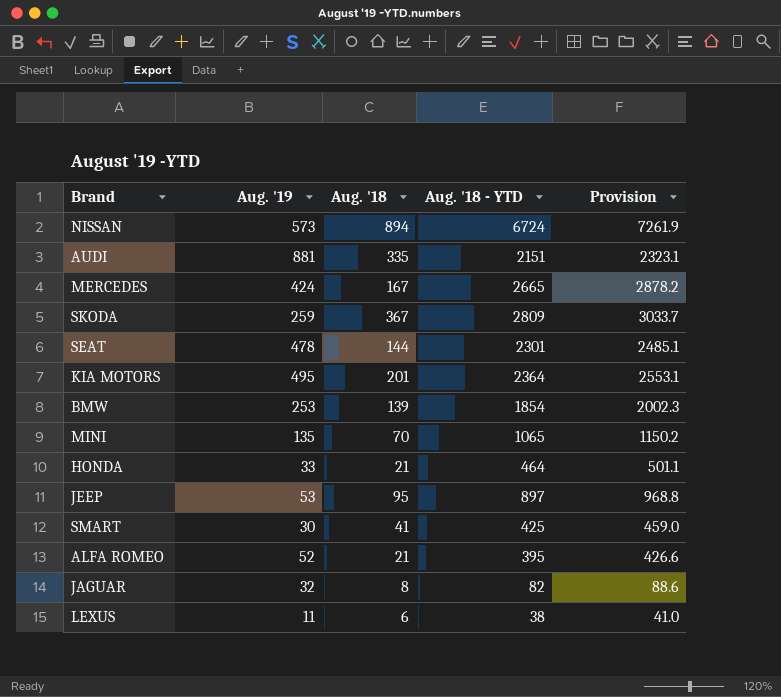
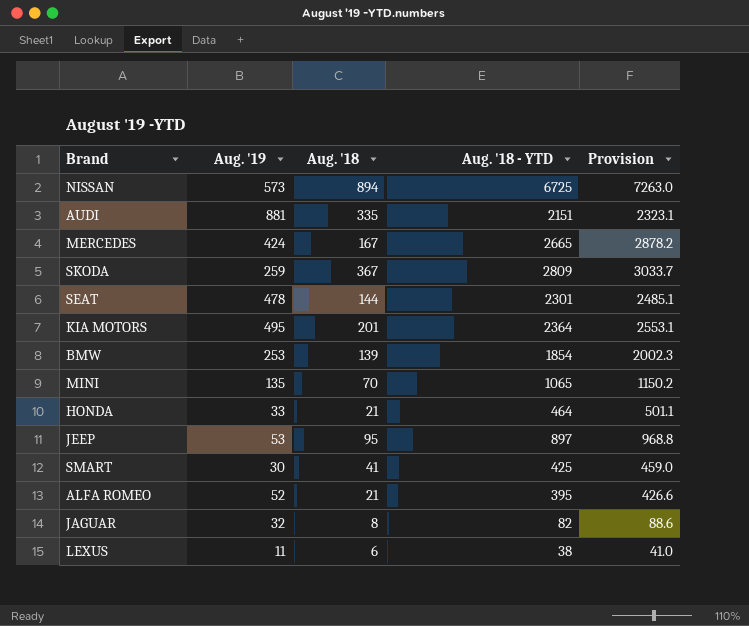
NISSAN | Aug. '18 - YTD: 6724 -> 6725
NISSAN | Provision: 7261.9 -> 7263.0

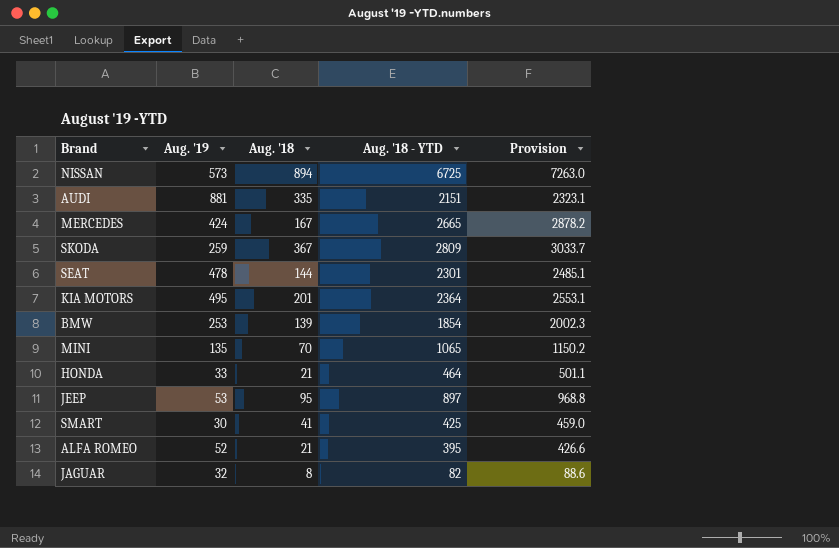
row LEXUS: 11 | 6 | 38 | 41.0 -> none

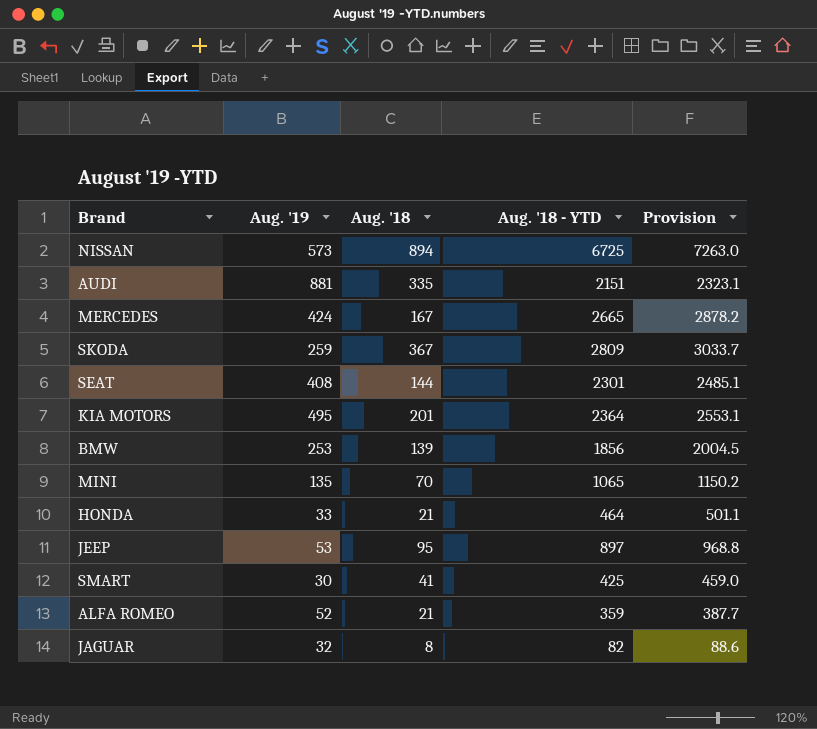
SEAT | Aug. '19: 478 -> 408
BMW | Aug. '18 - YTD: 1854 -> 1856
BMW | Provision: 2002.3 -> 2004.5
ALFA ROMEO | Aug. '18 - YTD: 395 -> 359
ALFA ROMEO | Provision: 426.6 -> 387.7

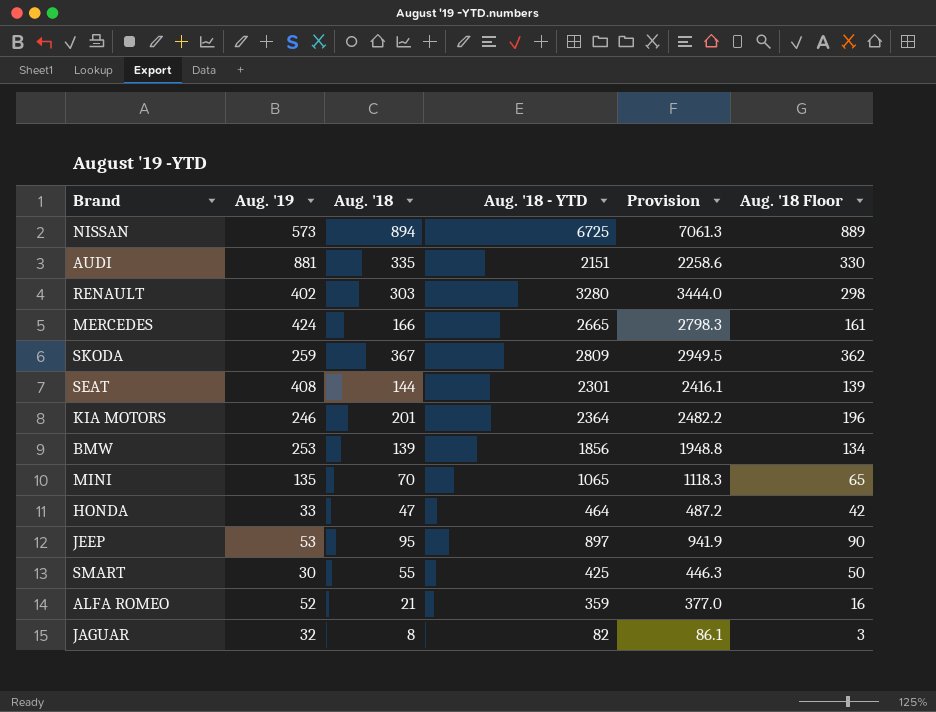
column Provision | formula: [Aug. '18 - YTD] * 1.08 -> [Aug. '18 - YTD] * 1.05
column Aug. '18 Floor | formula: none -> [Aug. '18] - 5
row RENAULT: none -> 402 | 303 | 3280 | 3444.0 | 298
MERCEDES | Aug. '18: 167 -> 166
KIA MOTORS | Aug. '19: 495 -> 246
HONDA | Aug. '18: 21 -> 47
SMART | Aug. '18: 41 -> 55

